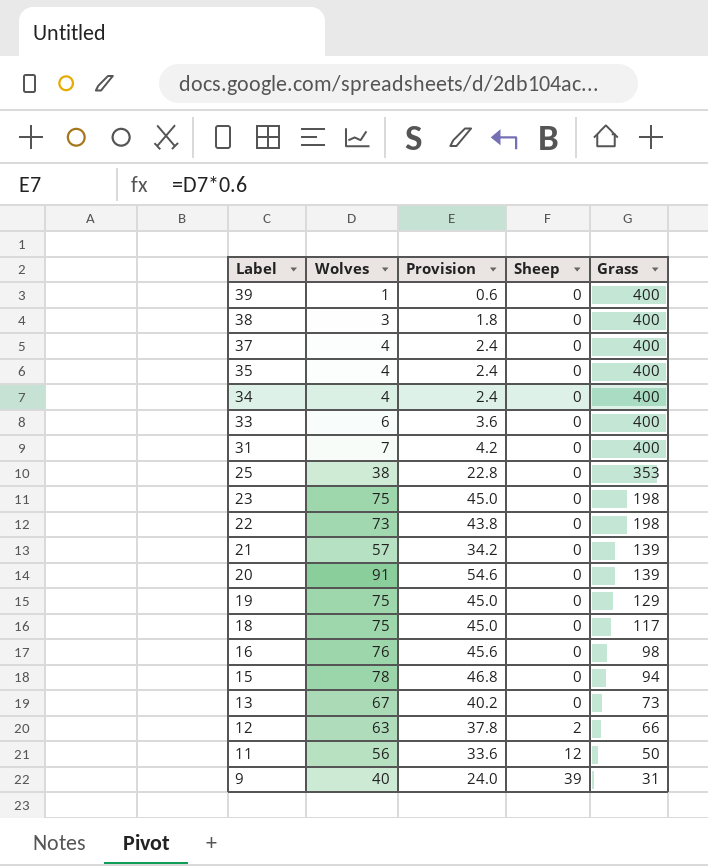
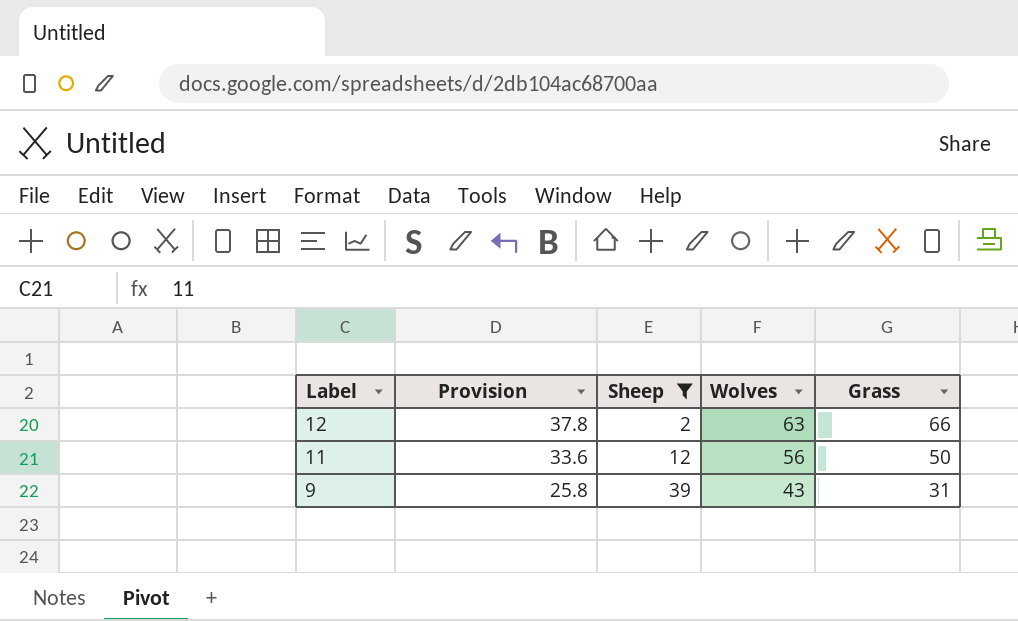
filter: none -> Sheep != 0
column Wolves | position: 2 -> 4
9 | Provision: 24.0 -> 25.8
9 | Wolves: 40 -> 43

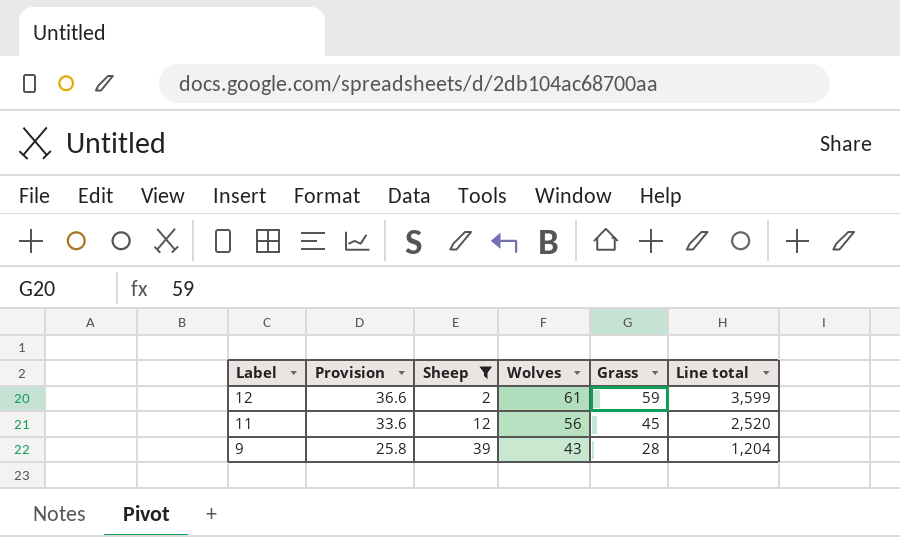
column Line total | formula: none -> [Wolves] * [Grass]
12 | Provision: 37.8 -> 36.6
12 | Wolves: 63 -> 61
12 | Grass: 66 -> 59
11 | Grass: 50 -> 45
9 | Grass: 31 -> 28

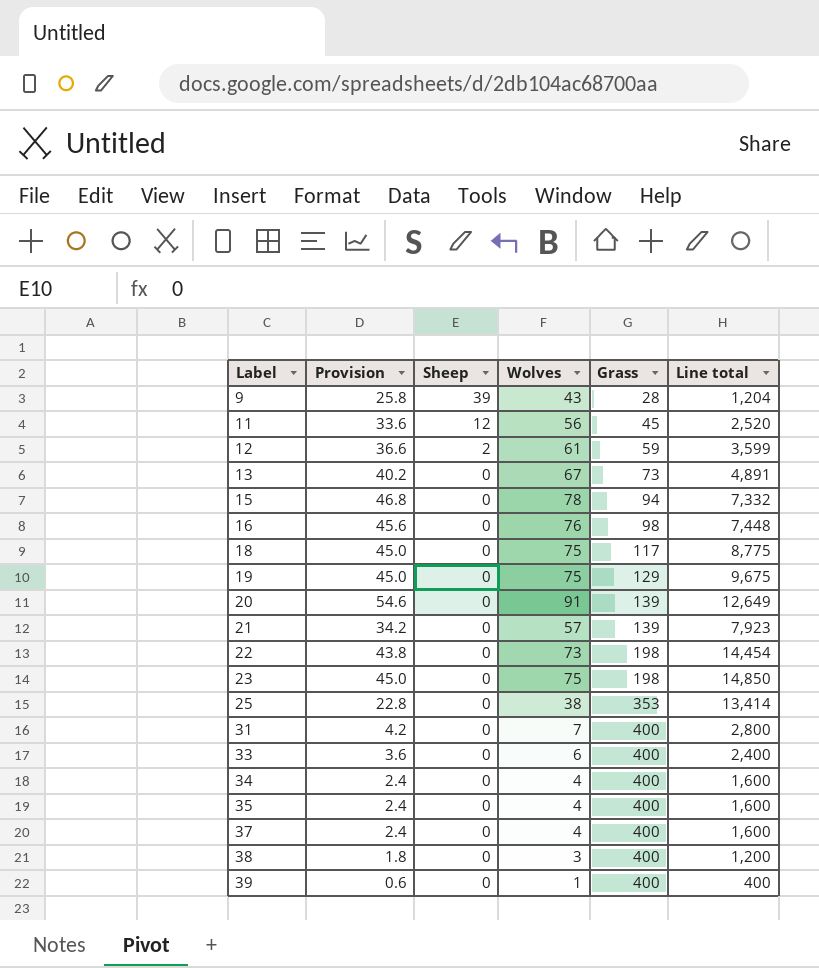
filter: Sheep != 0 -> none
row order: Label descending -> Label ascending

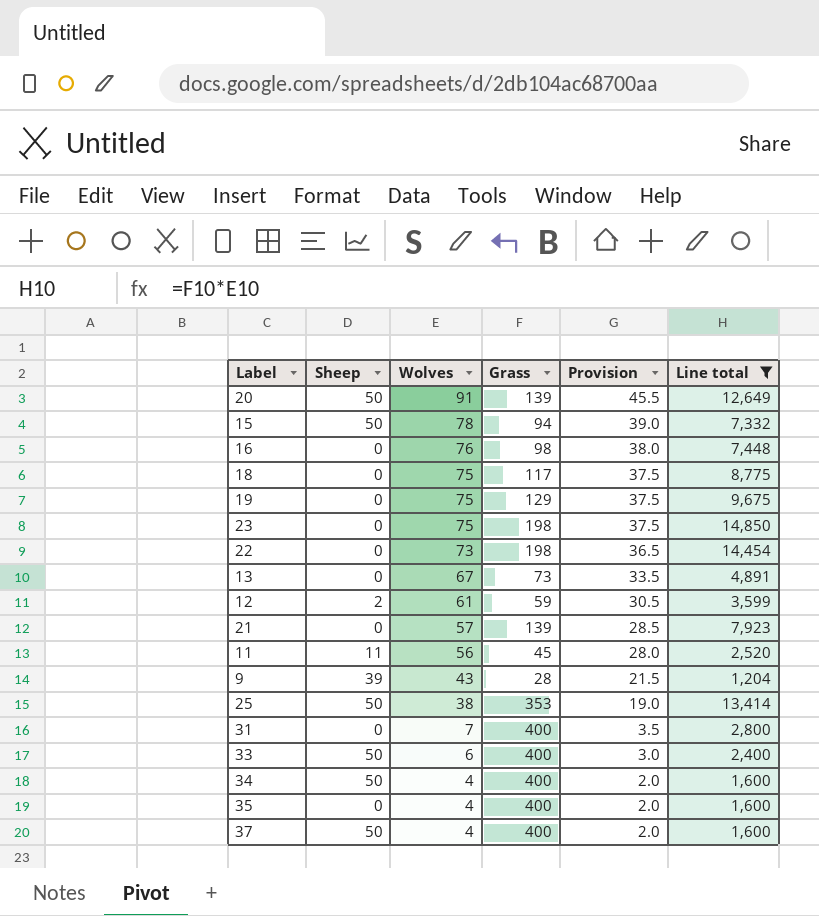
filter: none -> Line total >= 1,204
row order: Label ascending -> Wolves descending
column Provision | formula: [Wolves] * 0.6 -> [Wolves] * 0.5
column Provision | position: 2 -> 5
20 | Sheep: 0 -> 50
15 | Sheep: 0 -> 50
11 | Sheep: 12 -> 11
25 | Sheep: 0 -> 50
33 | Sheep: 0 -> 50
34 | Sheep: 0 -> 50
37 | Sheep: 0 -> 50

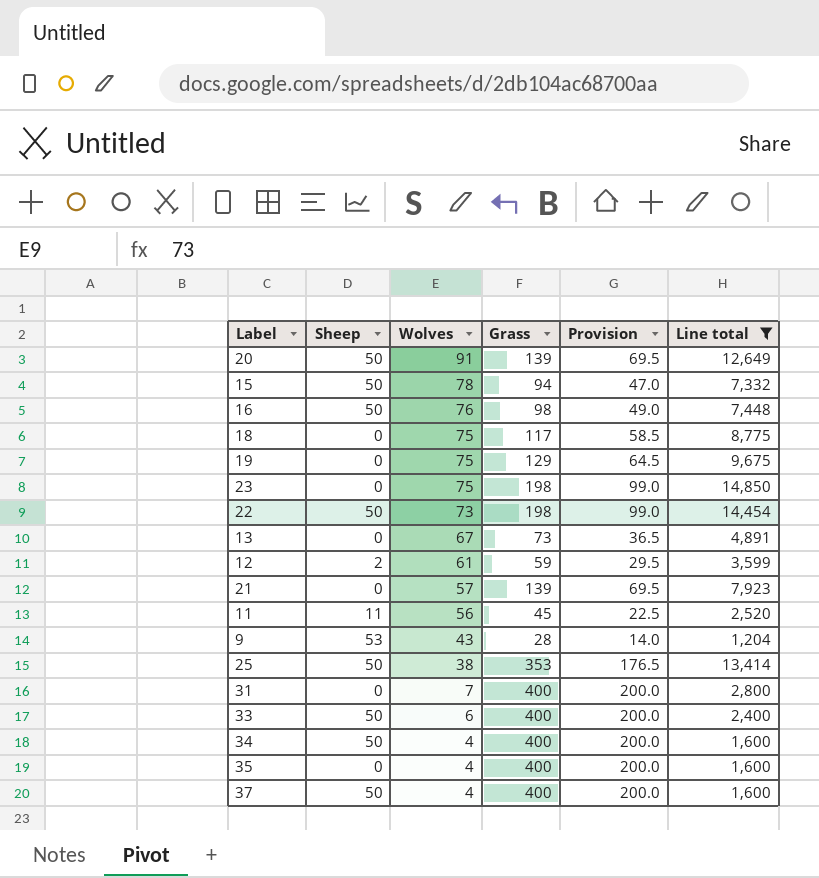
column Provision | formula: [Wolves] * 0.5 -> [Grass] * 0.5
16 | Sheep: 0 -> 50
22 | Sheep: 0 -> 50
9 | Sheep: 39 -> 53

